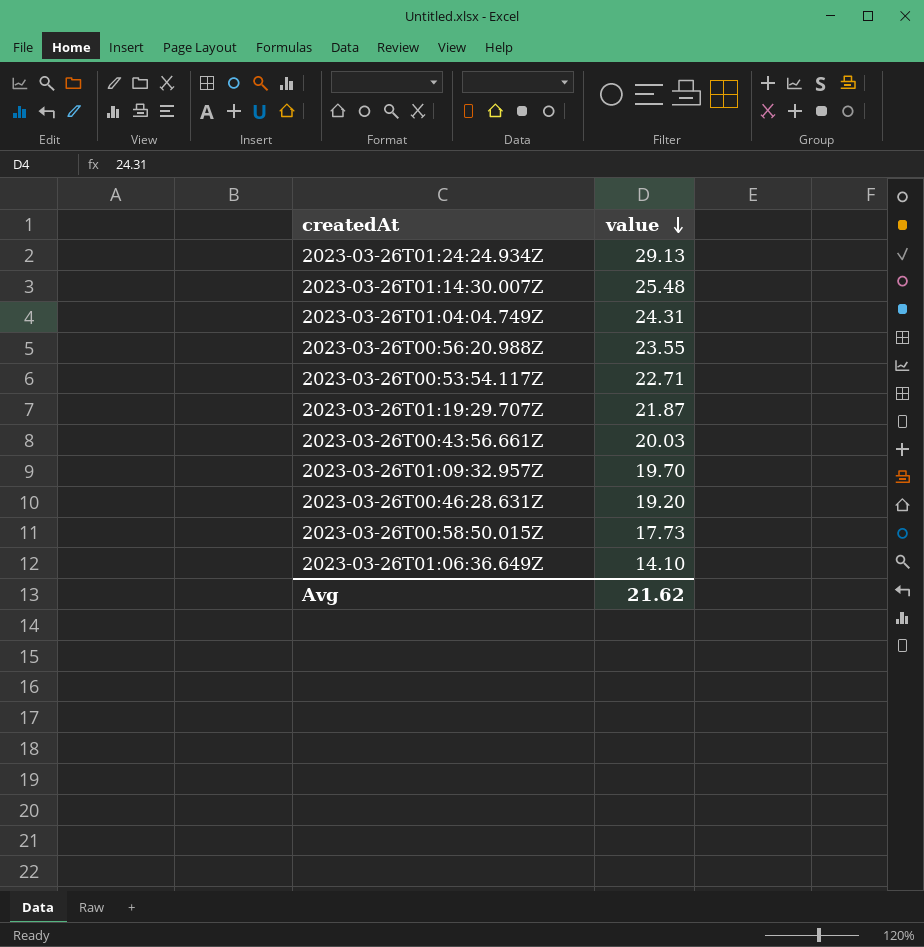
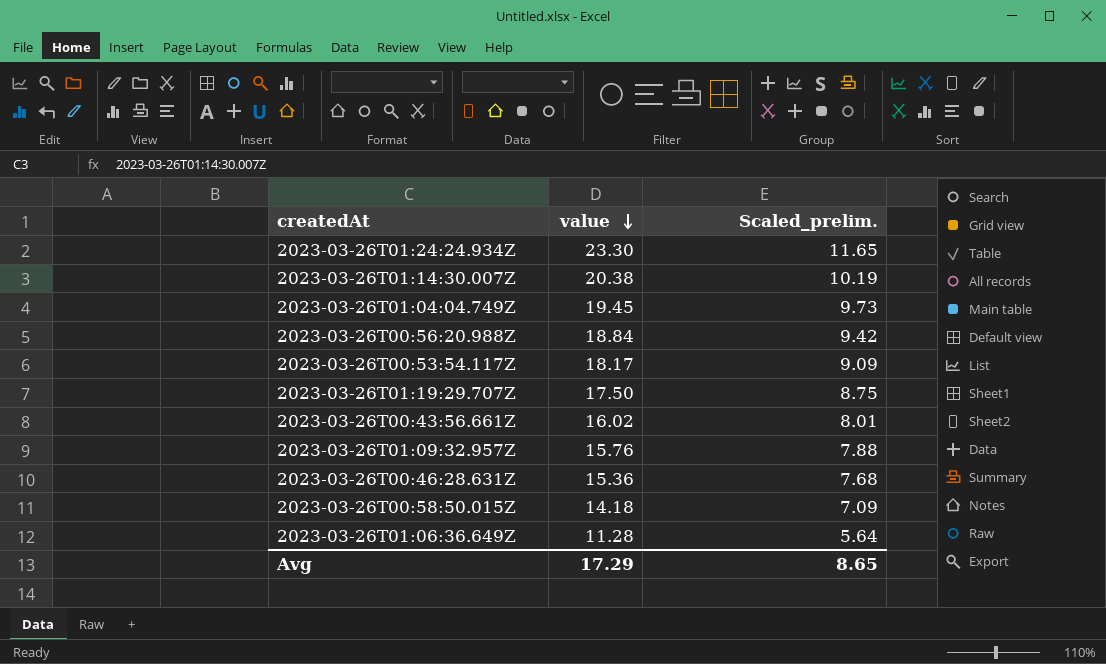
column Scaled_prelim. | formula: none -> [value] * 0.5
2023-03-26T01:24:24.934Z | value: 29.13 -> 23.30
2023-03-26T01:14:30.007Z | value: 25.48 -> 20.38
2023-03-26T01:04:04.749Z | value: 24.31 -> 19.45
2023-03-26T00:56:20.988Z | value: 23.55 -> 18.84
2023-03-26T00:53:54.117Z | value: 22.71 -> 18.17
2023-03-26T01:19:29.707Z | value: 21.87 -> 17.50
2023-03-26T00:43:56.661Z | value: 20.03 -> 16.02
2023-03-26T01:09:32.957Z | value: 19.70 -> 15.76
2023-03-26T00:46:28.631Z | value: 19.20 -> 15.36
2023-03-26T00:58:50.015Z | value: 17.73 -> 14.18
2023-03-26T01:06:36.649Z | value: 14.10 -> 11.28
Avg | value: 21.62 -> 17.29

